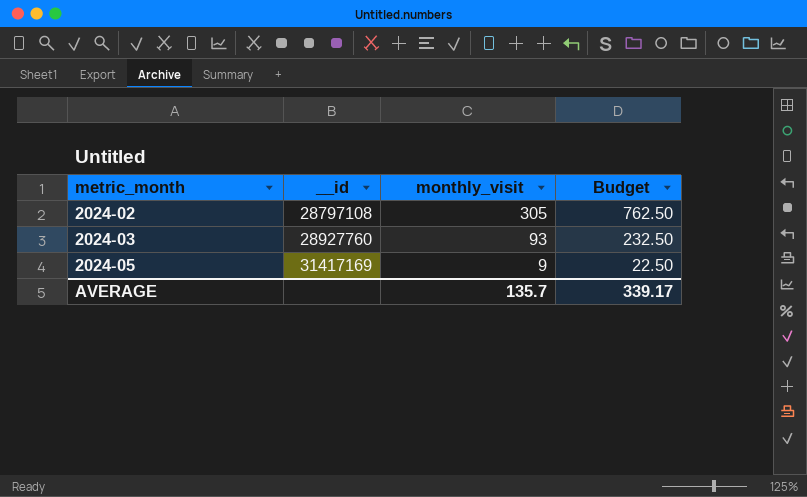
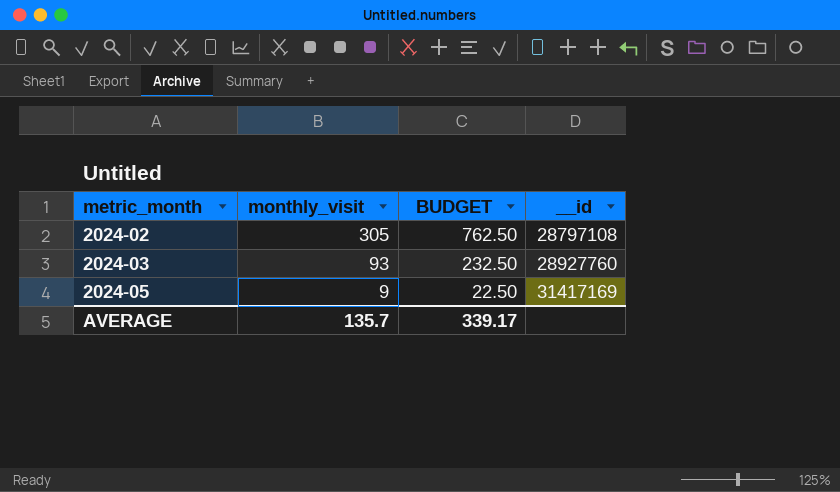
column name: Budget -> BUDGET
column __id | position: 2 -> 4

